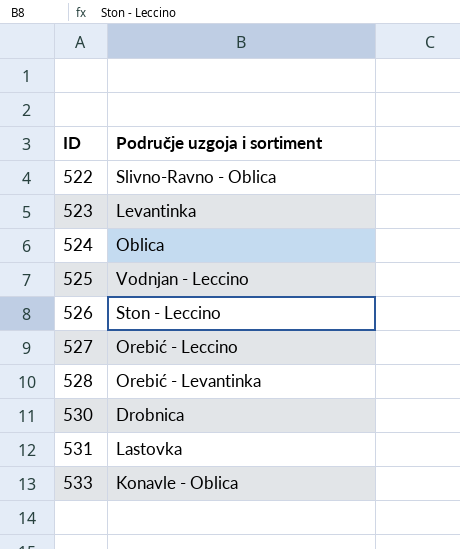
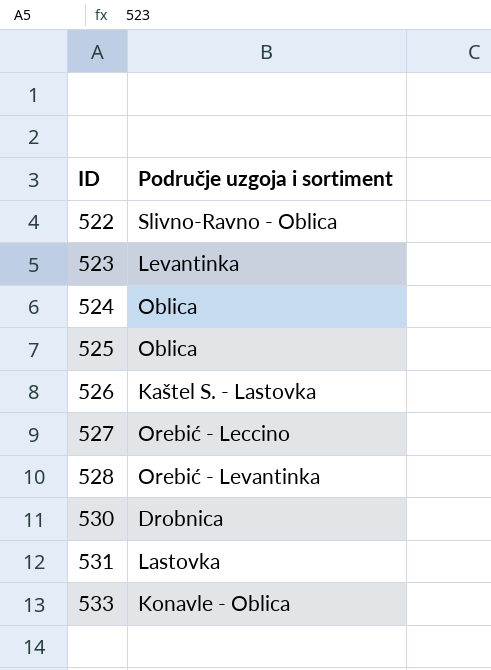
525 | Područje uzgoja i sortiment: Vodnjan - Leccino -> Oblica
526 | Područje uzgoja i sortiment: Ston - Leccino -> Kaštel S. - Lastovka

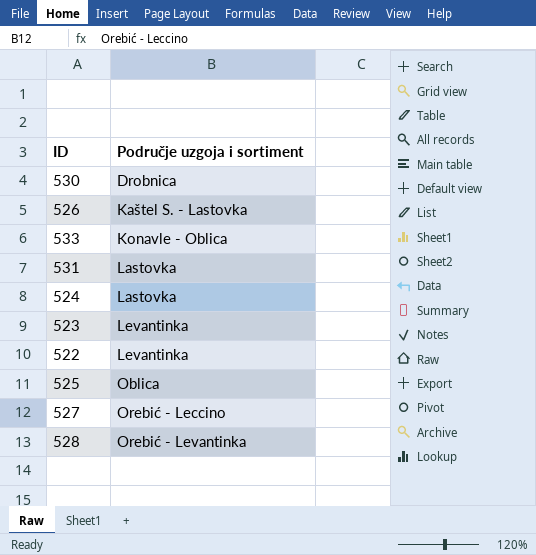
row order: ID ascending -> Područje uzgoja i sortiment ascending
524 | Područje uzgoja i sortiment: Oblica -> Lastovka
522 | Područje uzgoja i sortiment: Slivno-Ravno - Oblica -> Levantinka

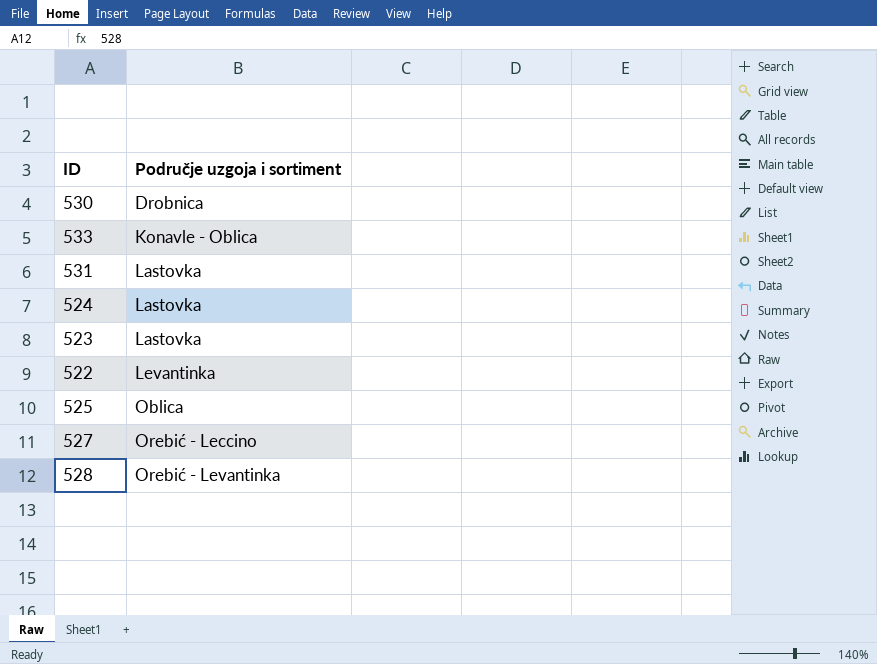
row 526: Kaštel S. - Lastovka -> none
523 | Područje uzgoja i sortiment: Levantinka -> Lastovka

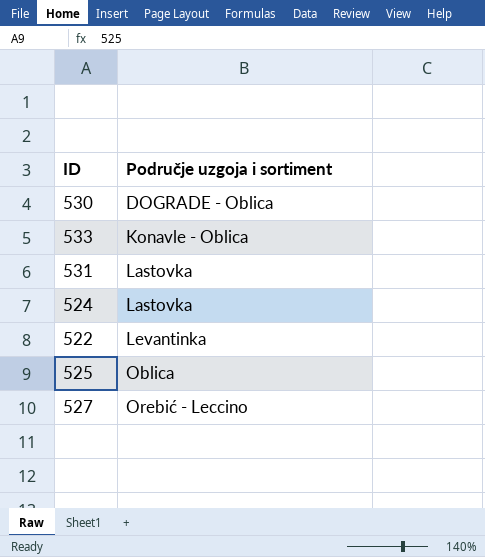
row 523: Lastovka -> none
row 528: Orebić - Levantinka -> none
530 | Područje uzgoja i sortiment: Drobnica -> DOGRADE - Oblica

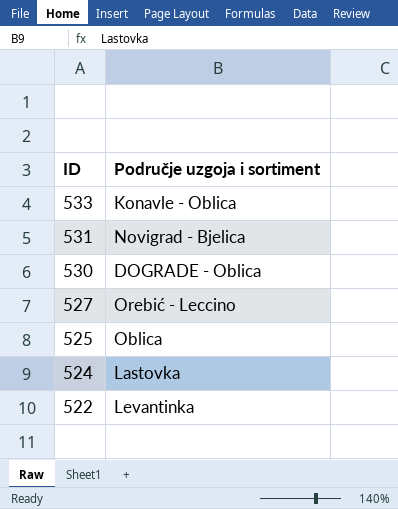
row order: Područje uzgoja i sortiment ascending -> ID descending
531 | Područje uzgoja i sortiment: Lastovka -> Novigrad - Bjelica

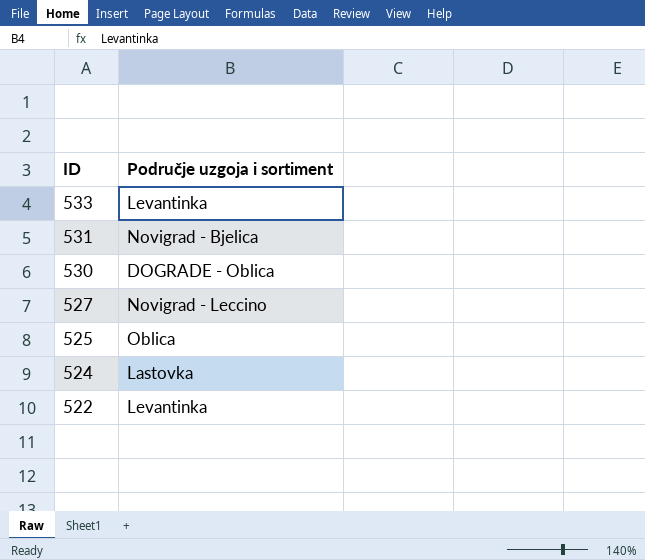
533 | Područje uzgoja i sortiment: Konavle - Oblica -> Levantinka
527 | Područje uzgoja i sortiment: Orebić - Leccino -> Novigrad - Leccino

